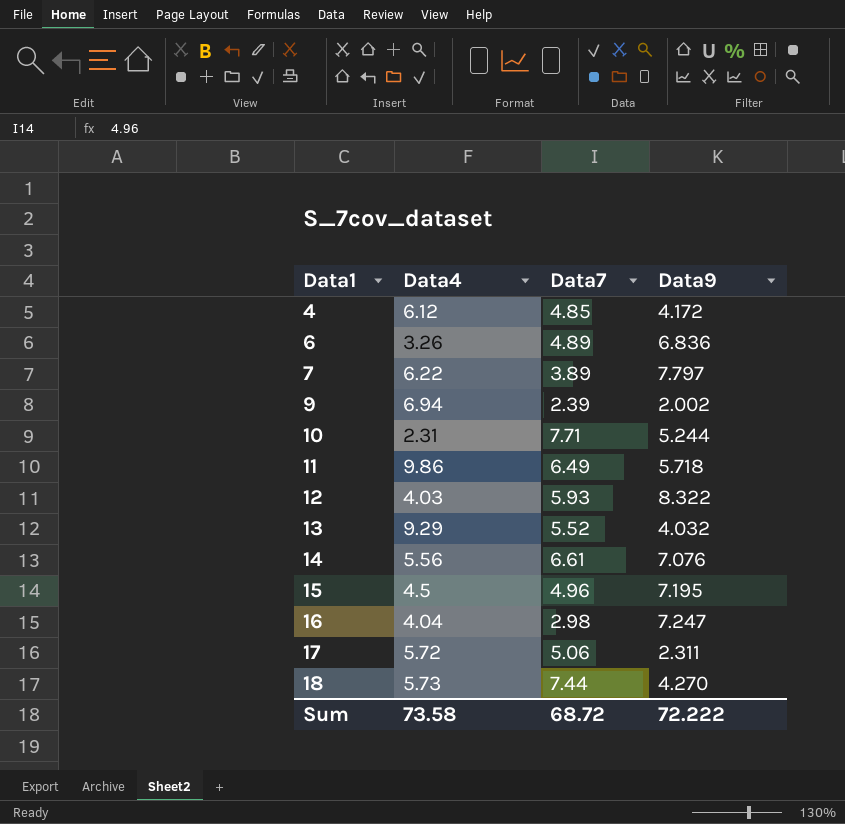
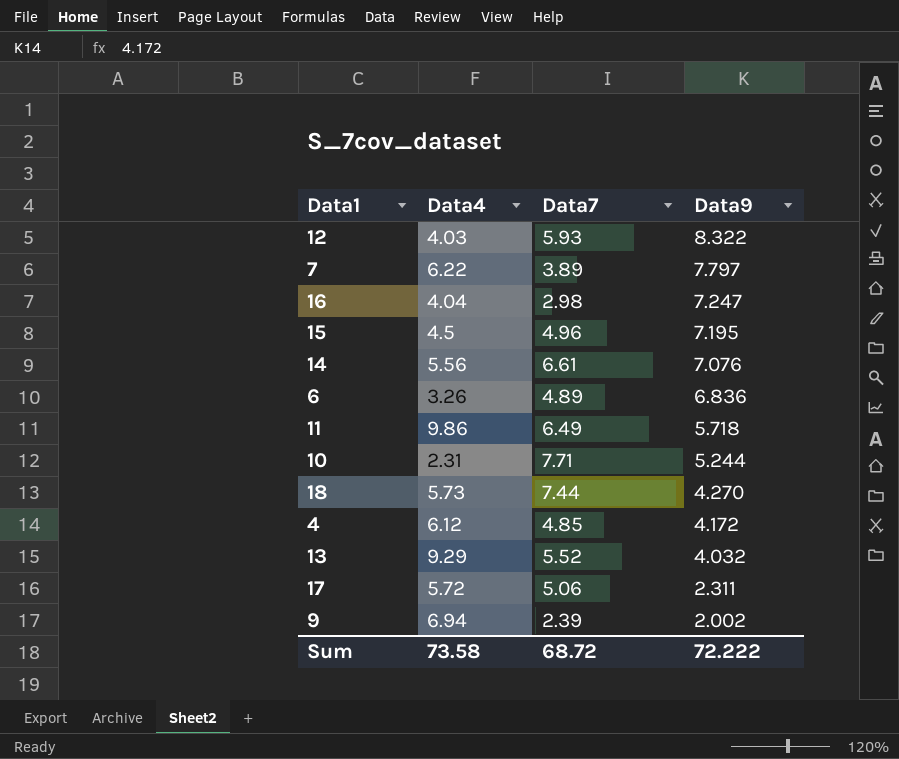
row order: Data1 ascending -> Data9 descending

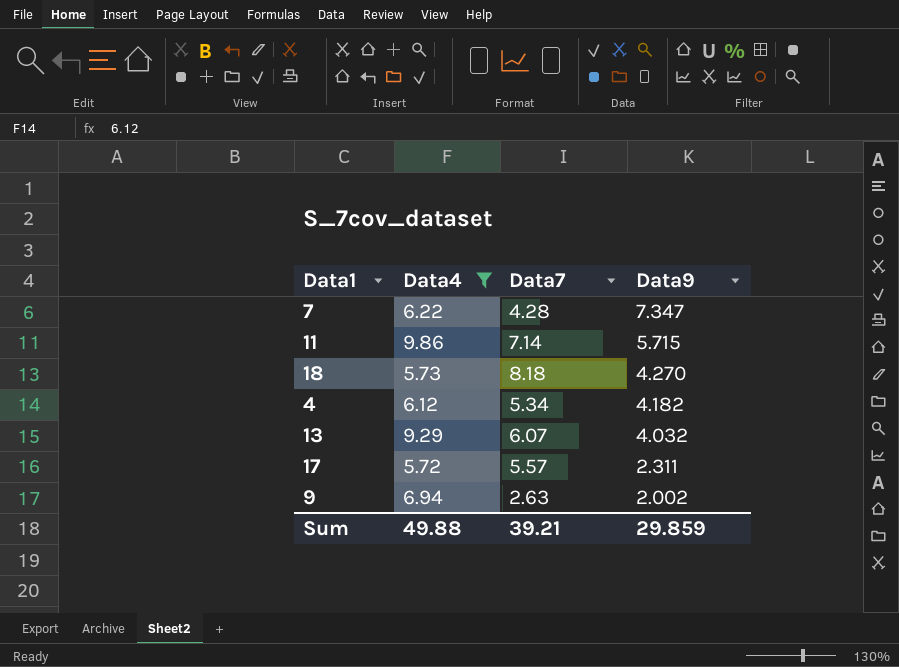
filter: none -> Data4 >= 5.72
7 | Data7: 3.89 -> 4.28
7 | Data9: 7.797 -> 7.347
11 | Data7: 6.49 -> 7.14
11 | Data9: 5.718 -> 5.715
18 | Data7: 7.44 -> 8.18
4 | Data7: 4.85 -> 5.34
4 | Data9: 4.172 -> 4.182
13 | Data7: 5.52 -> 6.07
17 | Data7: 5.06 -> 5.57
9 | Data7: 2.39 -> 2.63
Sum | Data4: 73.58 -> 49.88
Sum | Data7: 68.72 -> 39.21
Sum | Data9: 72.222 -> 29.859

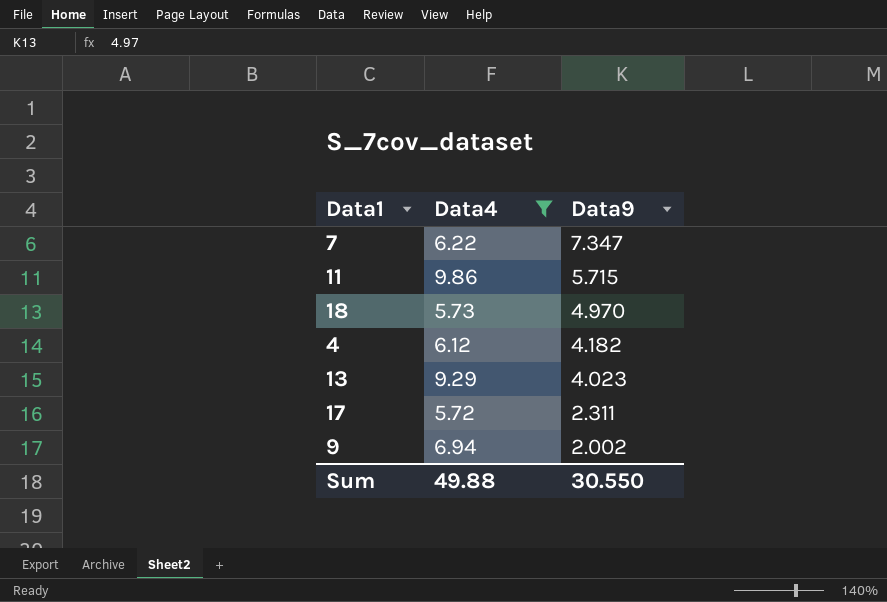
column Data7 | position: 3 -> none
18 | Data9: 4.270 -> 4.970
13 | Data9: 4.032 -> 4.023
Sum | Data9: 29.859 -> 30.550

